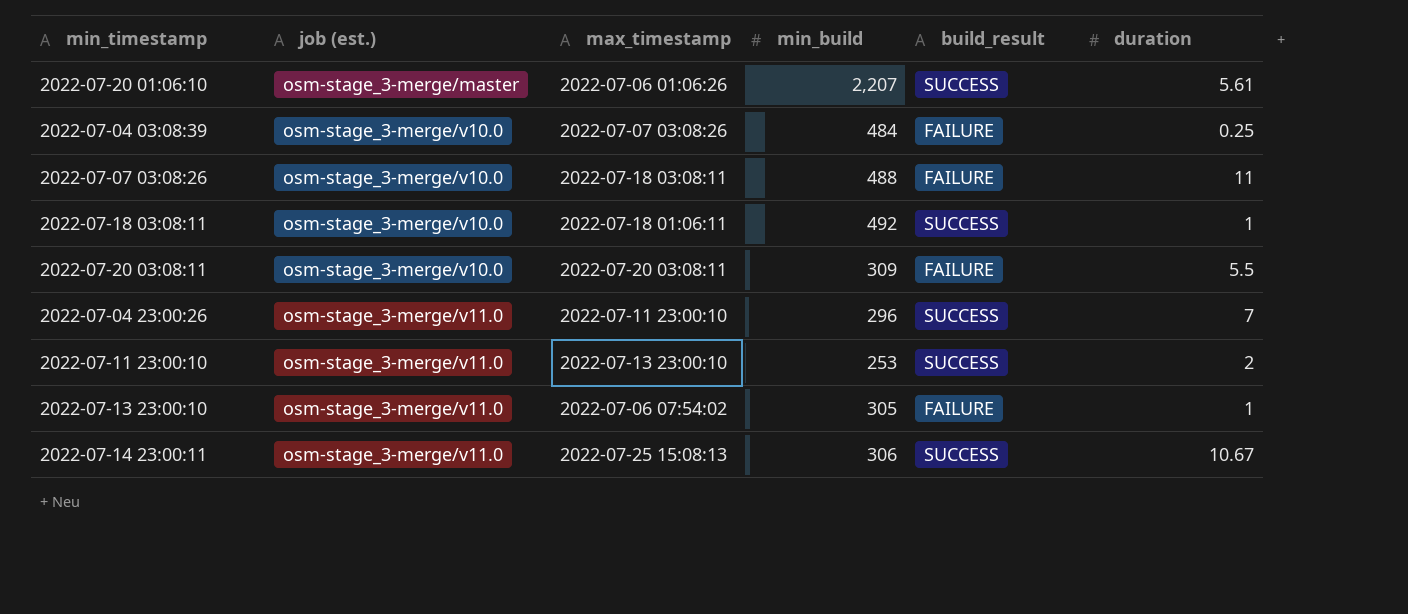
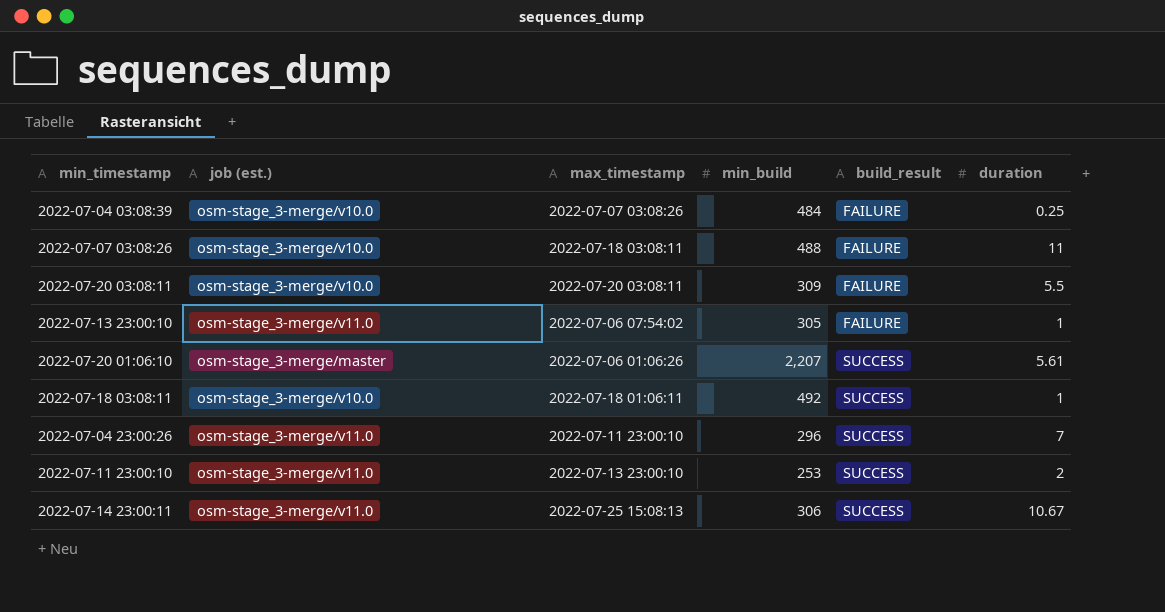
row order: job (est.) ascending -> build_result ascending

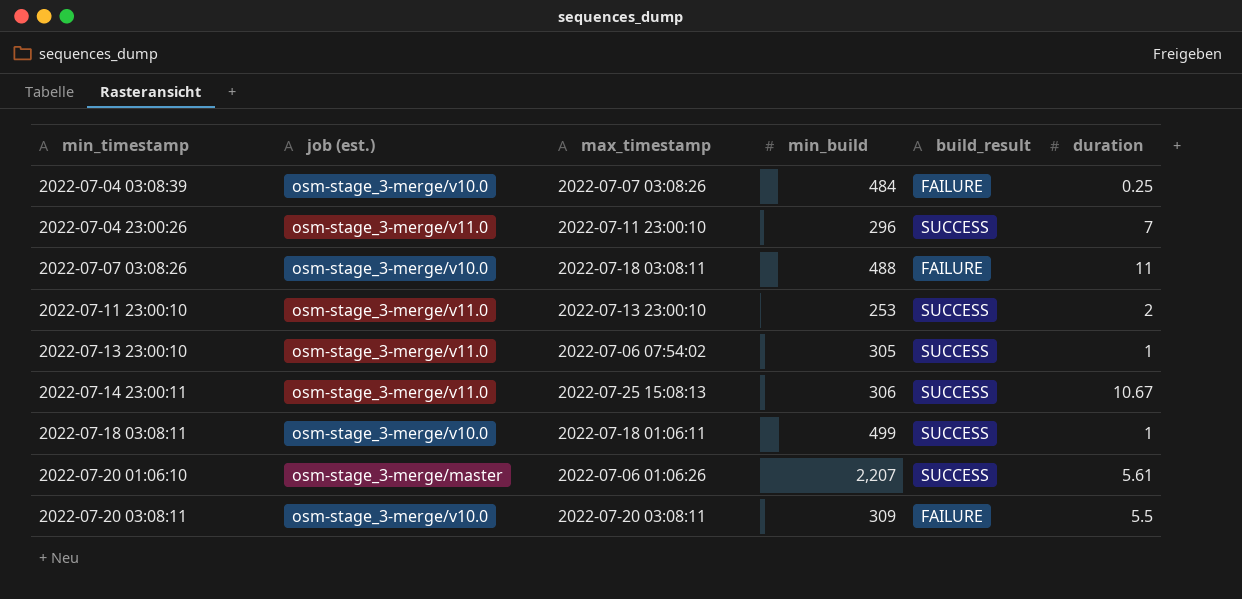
row order: build_result ascending -> min_timestamp ascending
2022-07-13 23:00:10 | build_result: FAILURE -> SUCCESS
2022-07-18 03:08:11 | min_build: 492 -> 499

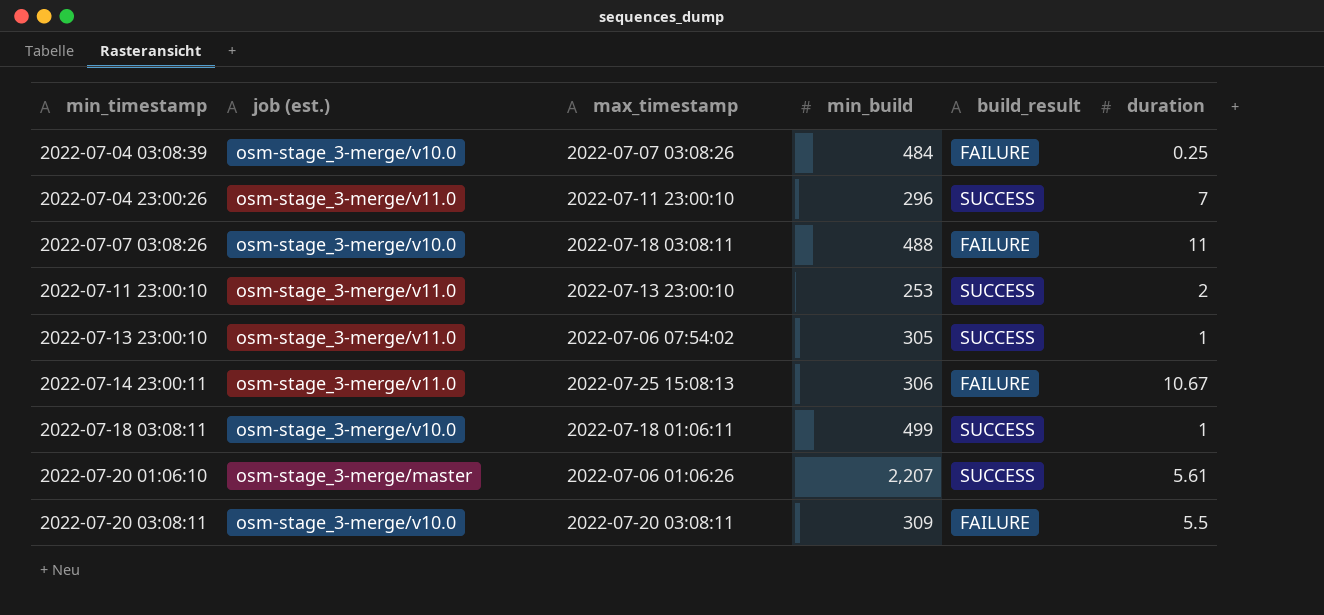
2022-07-14 23:00:11 | build_result: SUCCESS -> FAILURE

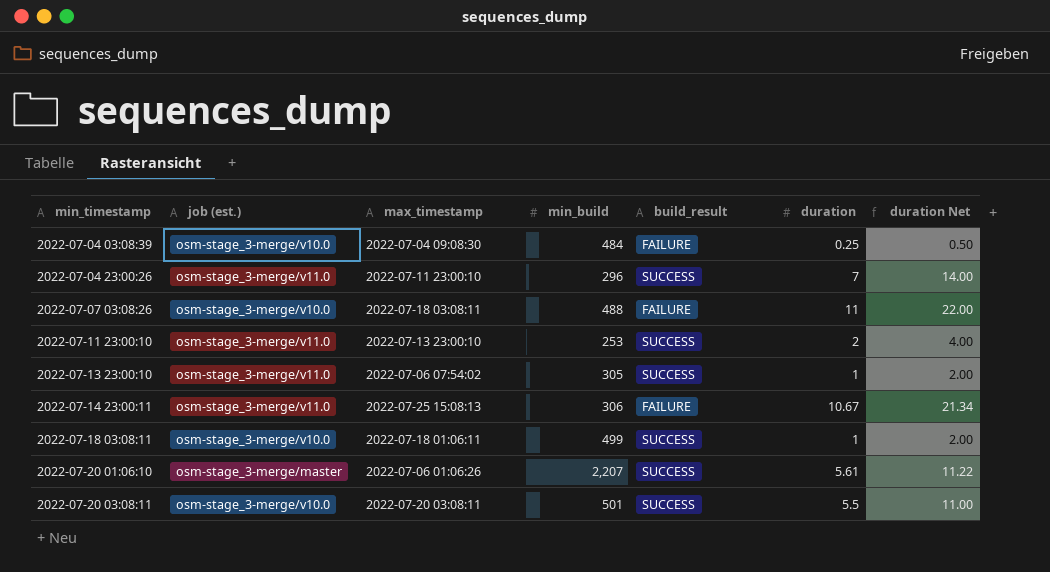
column duration Net | formula: none -> [duration] * 2
2022-07-04 03:08:39 | max_timestamp: 2022-07-07 03:08:26 -> 2022-07-04 09:08:30
2022-07-20 03:08:11 | min_build: 309 -> 501
2022-07-20 03:08:11 | build_result: FAILURE -> SUCCESS

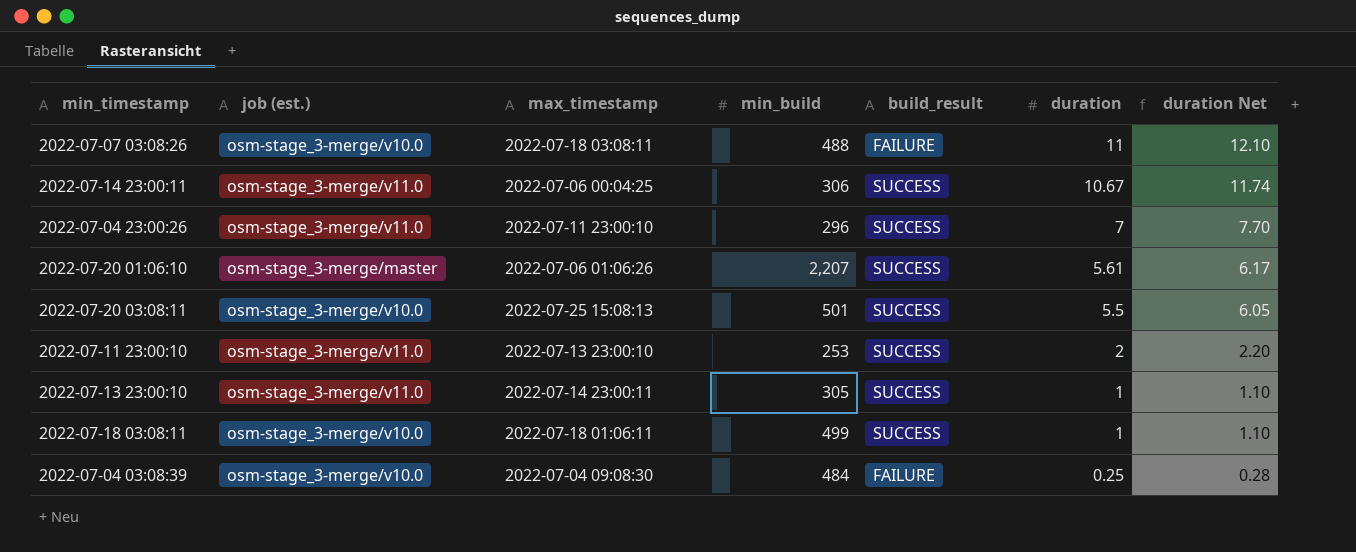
row order: min_timestamp ascending -> duration descending
column duration Net | formula: [duration] * 2 -> [duration] * 1.1
2022-07-14 23:00:11 | max_timestamp: 2022-07-25 15:08:13 -> 2022-07-06 00:04:25
2022-07-14 23:00:11 | build_result: FAILURE -> SUCCESS
2022-07-20 03:08:11 | max_timestamp: 2022-07-20 03:08:11 -> 2022-07-25 15:08:13
2022-07-13 23:00:10 | max_timestamp: 2022-07-06 07:54:02 -> 2022-07-14 23:00:11

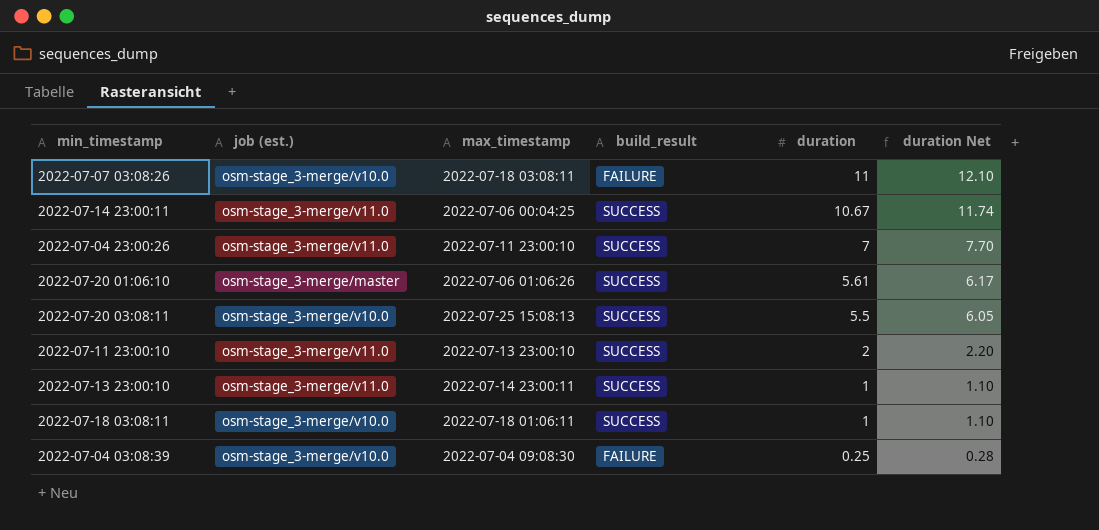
column min_build | position: 4 -> none

